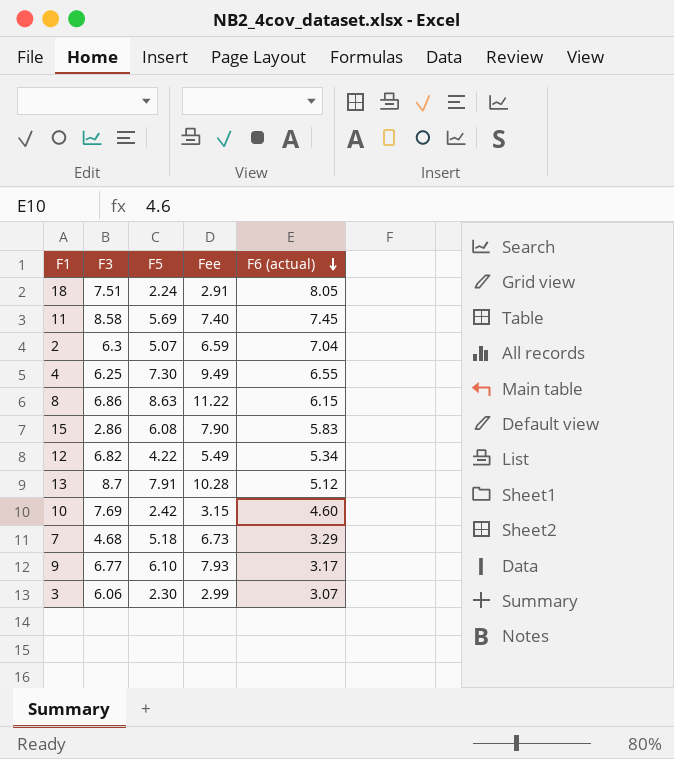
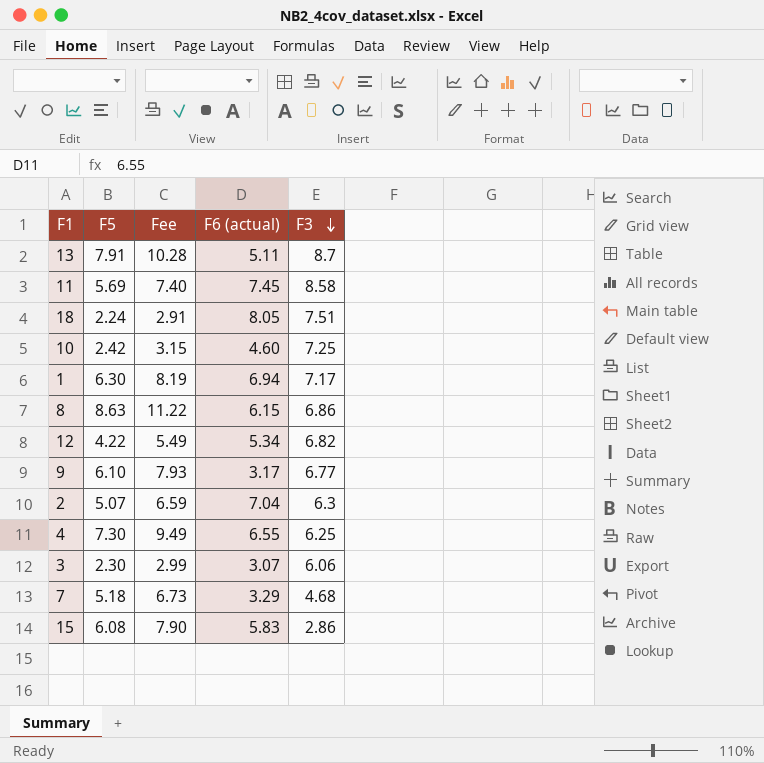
row order: F6 (actual) descending -> F3 descending
column F3 | position: 2 -> 5
13 | F6 (actual): 5.12 -> 5.11
10 | F3: 7.69 -> 7.25
row 1: none -> 6.30 | 8.19 | 6.94 | 7.17

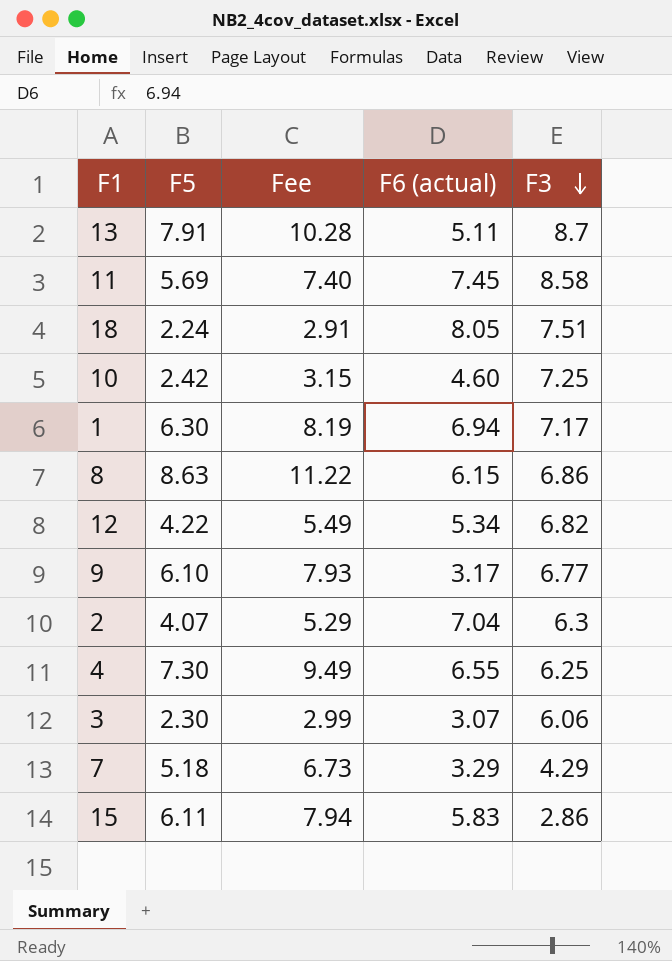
2 | F5: 5.07 -> 4.07
2 | Fee: 6.59 -> 5.29
7 | F3: 4.68 -> 4.29
15 | F5: 6.08 -> 6.11
15 | Fee: 7.90 -> 7.94

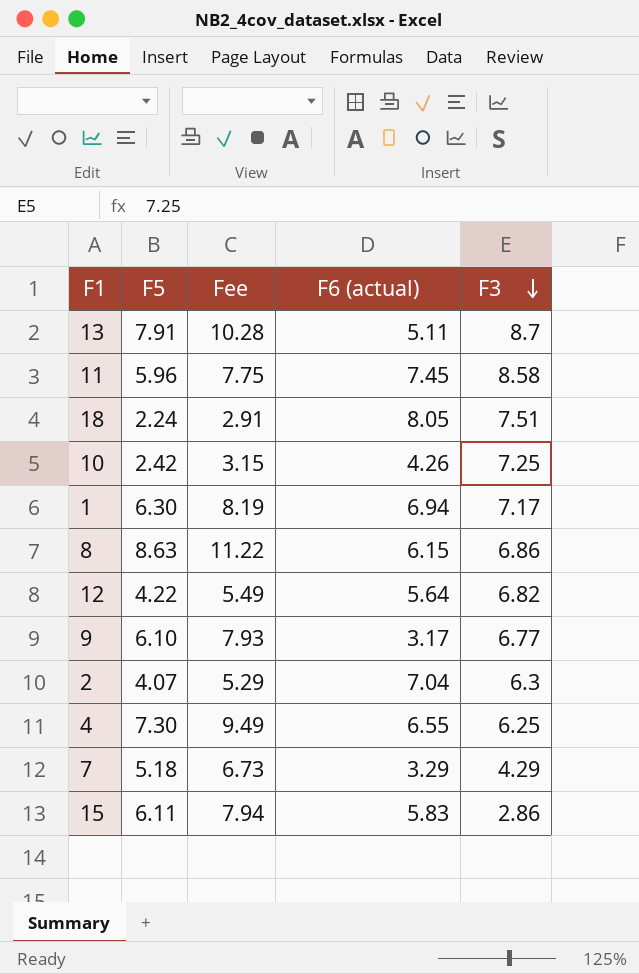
row 3: 2.30 | 2.99 | 3.07 | 6.06 -> none
11 | F5: 5.69 -> 5.96
11 | Fee: 7.40 -> 7.75
10 | F6 (actual): 4.60 -> 4.26
12 | F6 (actual): 5.34 -> 5.64

